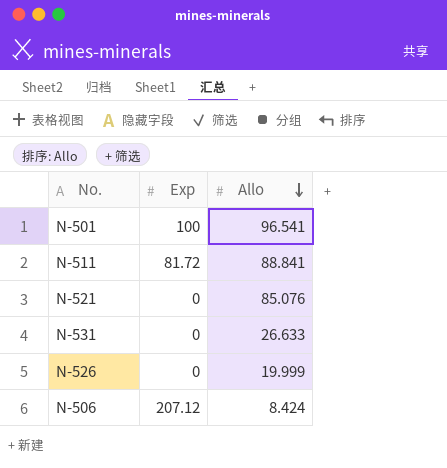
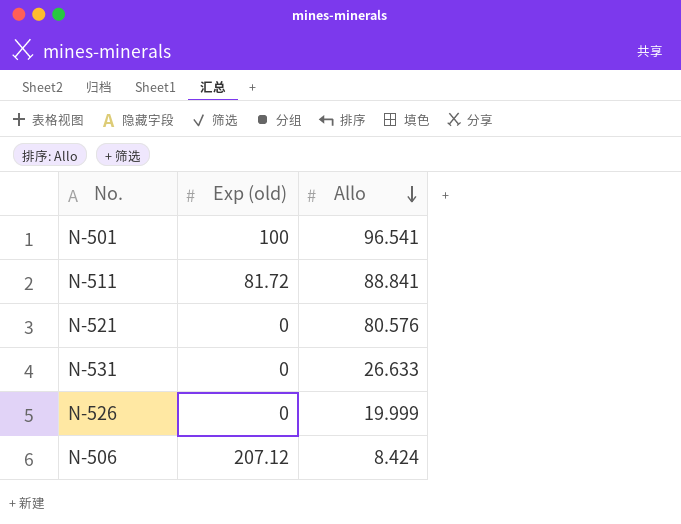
column name: Exp -> Exp (old)
N-521 | Allo: 85.076 -> 80.576

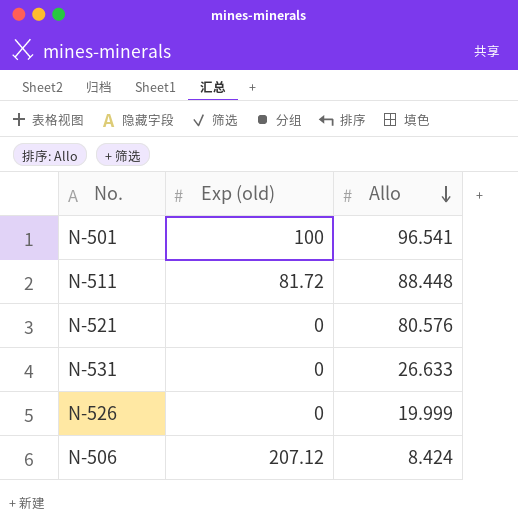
N-511 | Allo: 88.841 -> 88.448

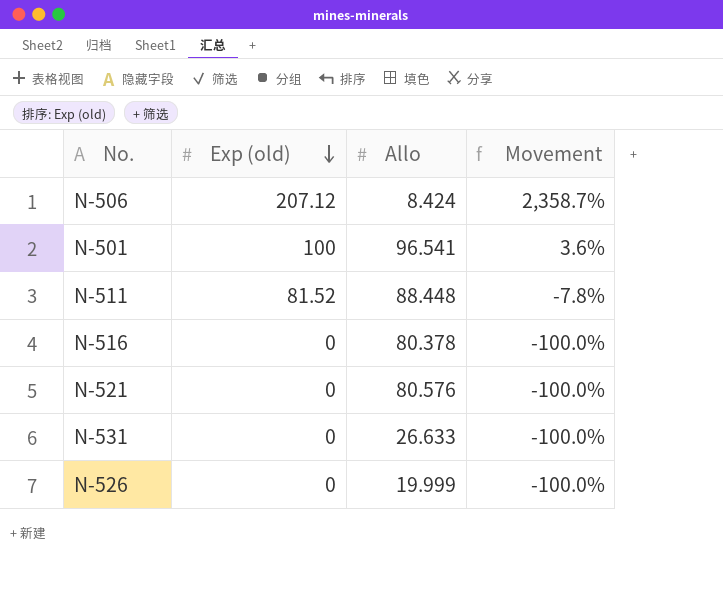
row order: Allo descending -> Exp (old) descending
column Movement | formula: none -> ([Exp (old)] - [Allo]) / [Allo]
N-511 | Exp (old): 81.72 -> 81.52
row N-516: none -> 0 | 80.378 | -100.0%

